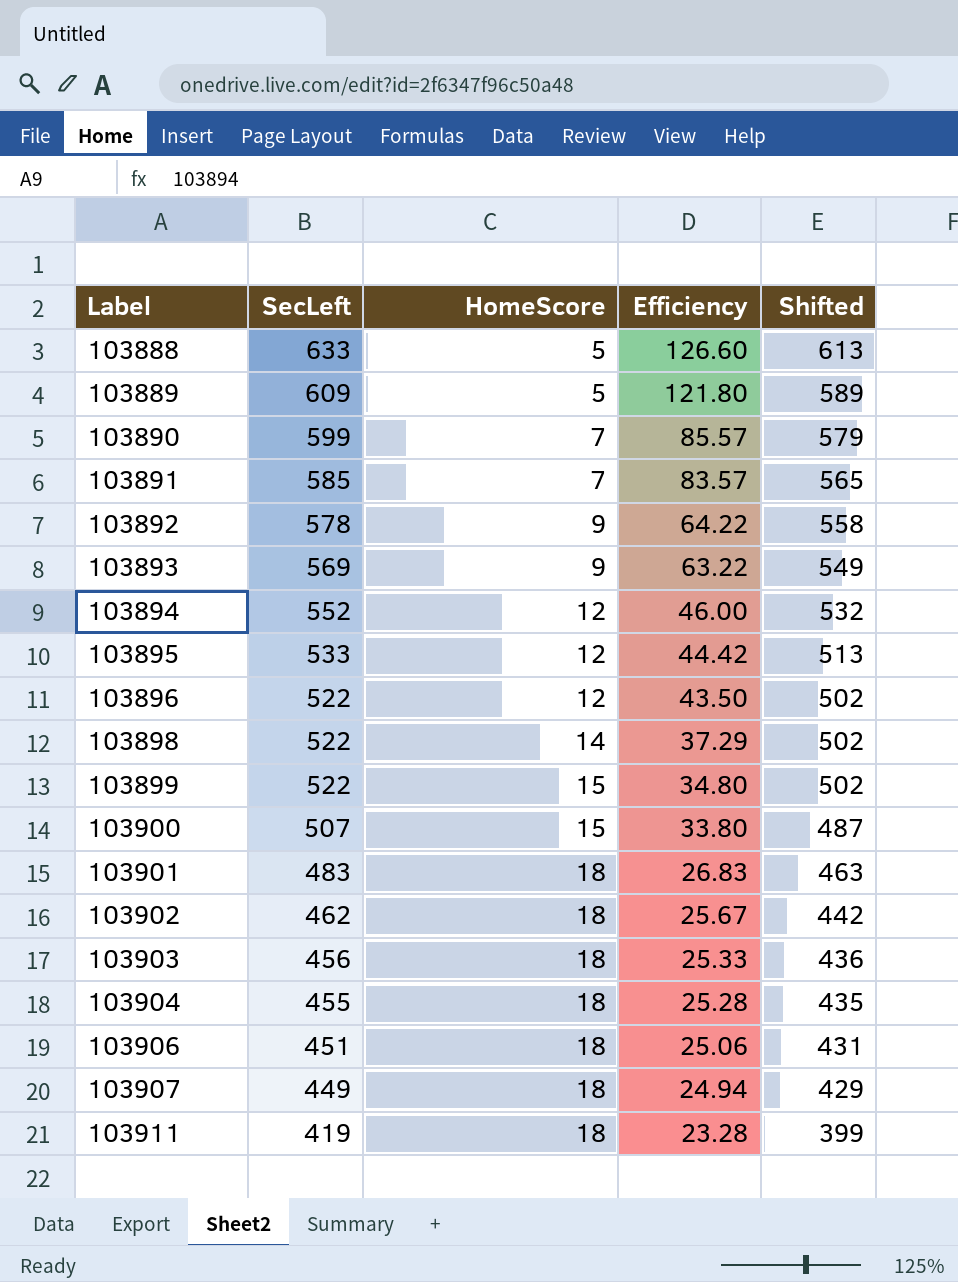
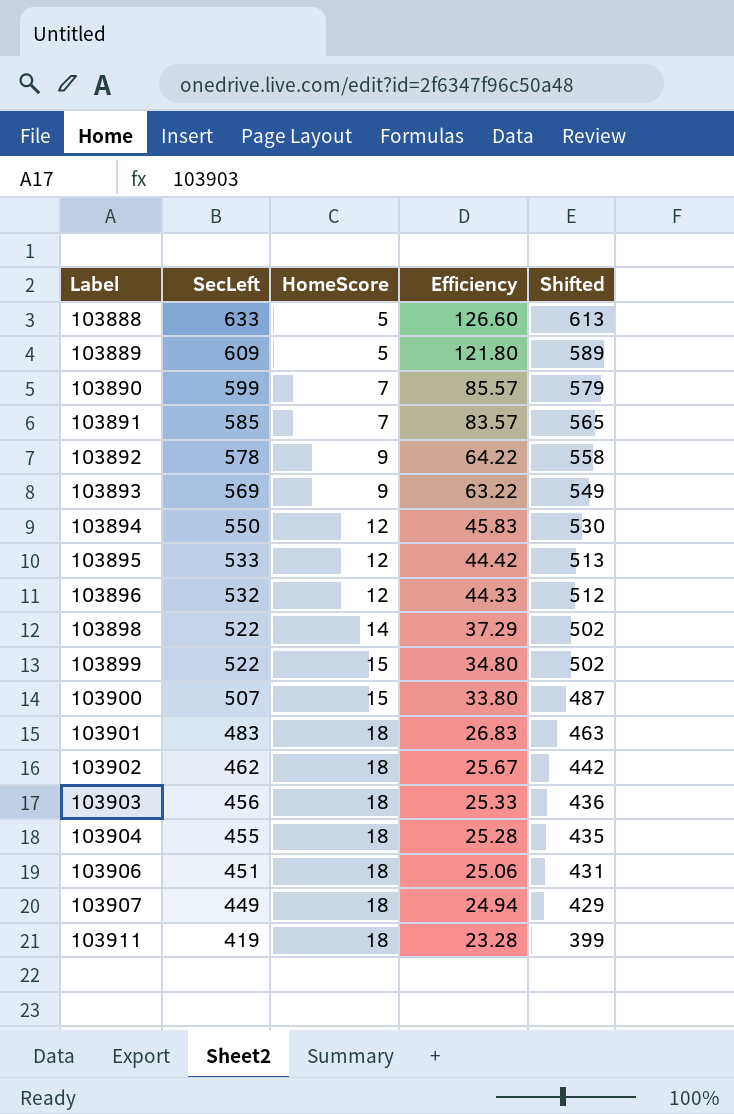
103894 | SecLeft: 552 -> 550
103894 | Efficiency: 46.00 -> 45.83
103894 | Shifted: 532 -> 530
103896 | SecLeft: 522 -> 532
103896 | Efficiency: 43.50 -> 44.33
103896 | Shifted: 502 -> 512

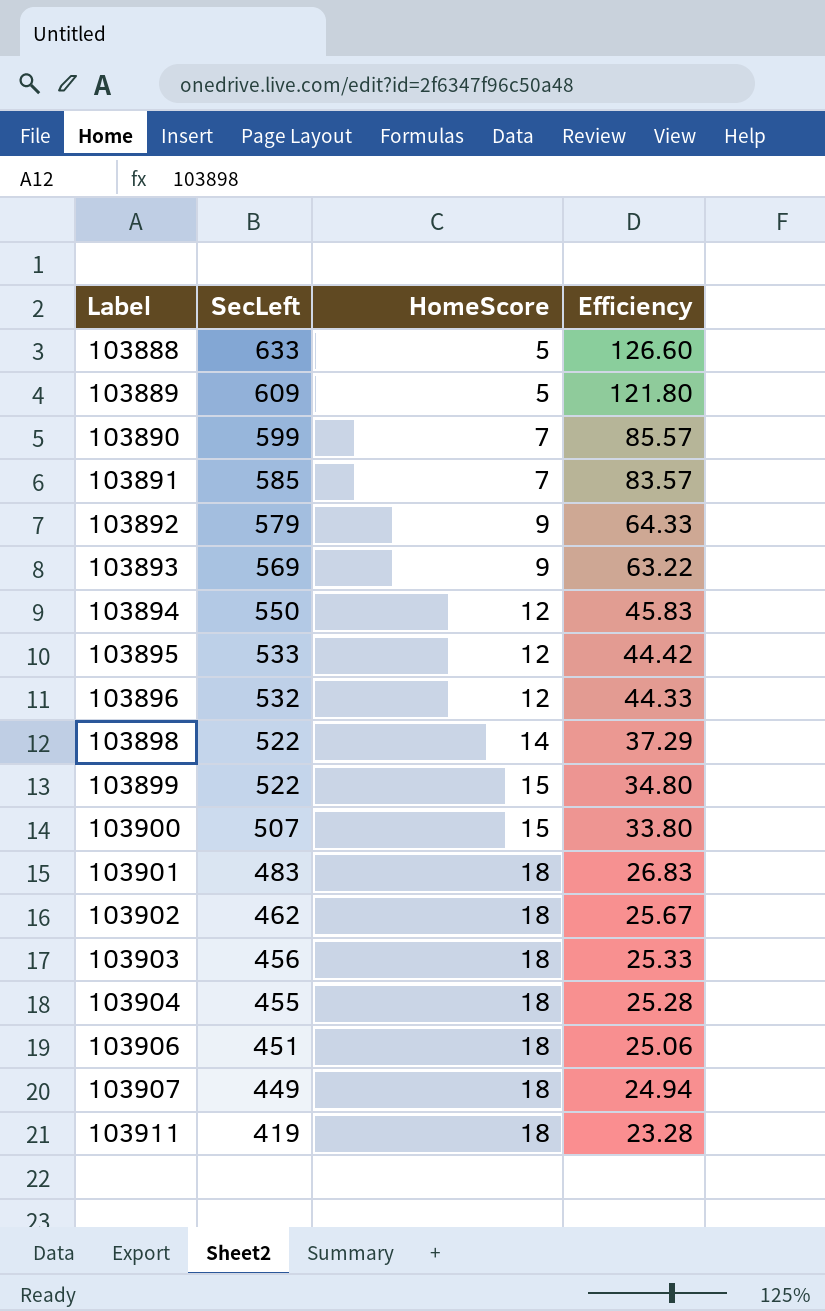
column Shifted | formula: [SecLeft] - 20 -> none
103892 | SecLeft: 578 -> 579
103892 | Efficiency: 64.22 -> 64.33

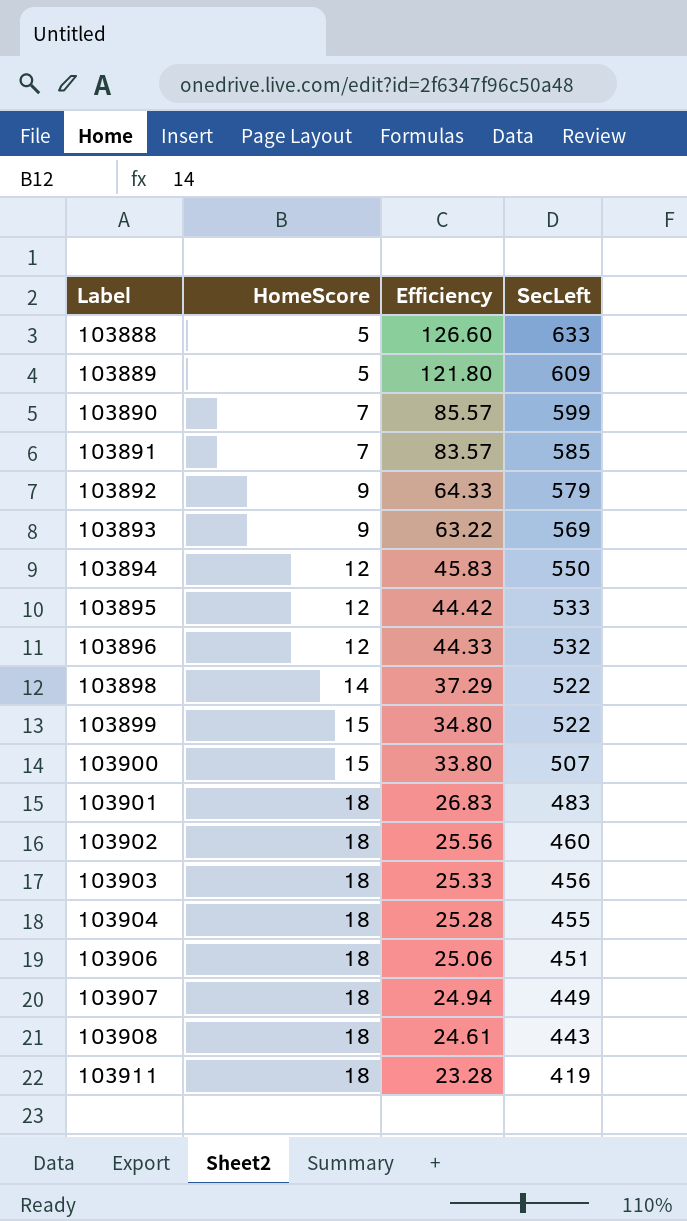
column SecLeft | position: 2 -> 4
103902 | Efficiency: 25.67 -> 25.56
103902 | SecLeft: 462 -> 460
row 103908: none -> 18 | 24.61 | 443

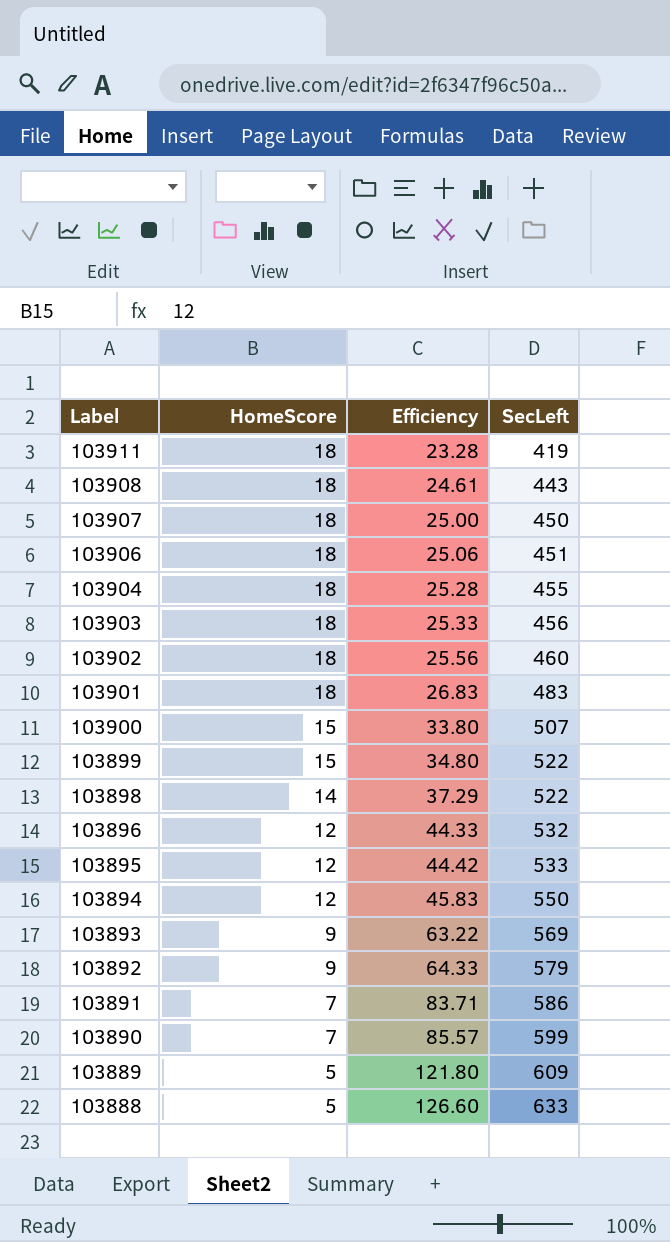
row order: Label ascending -> Label descending
103907 | Efficiency: 24.94 -> 25.00
103907 | SecLeft: 449 -> 450
103891 | Efficiency: 83.57 -> 83.71
103891 | SecLeft: 585 -> 586

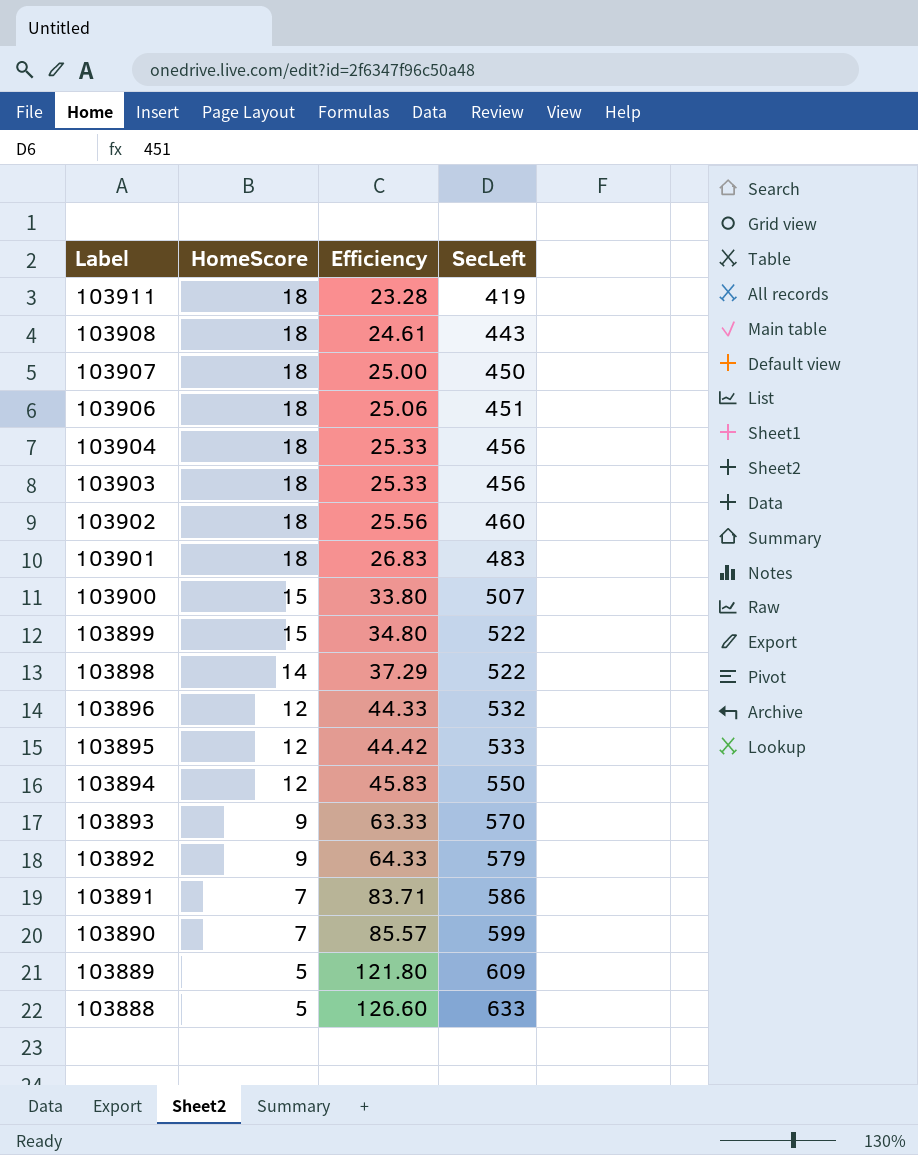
103904 | Efficiency: 25.28 -> 25.33
103904 | SecLeft: 455 -> 456
103893 | Efficiency: 63.22 -> 63.33
103893 | SecLeft: 569 -> 570

